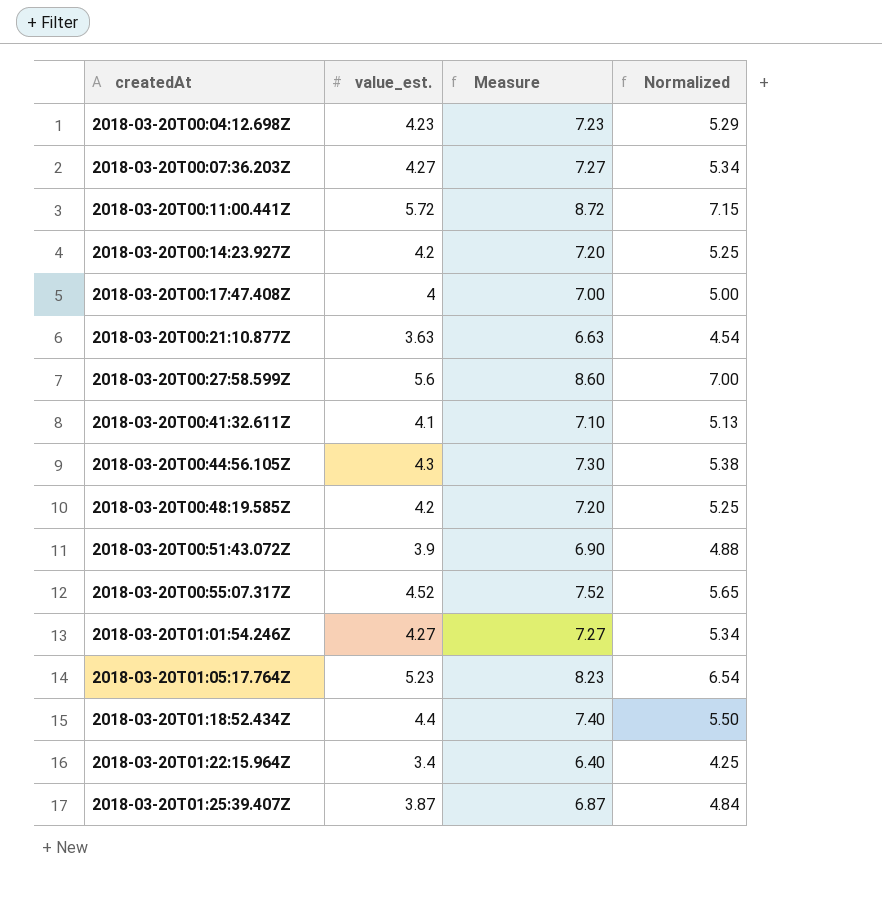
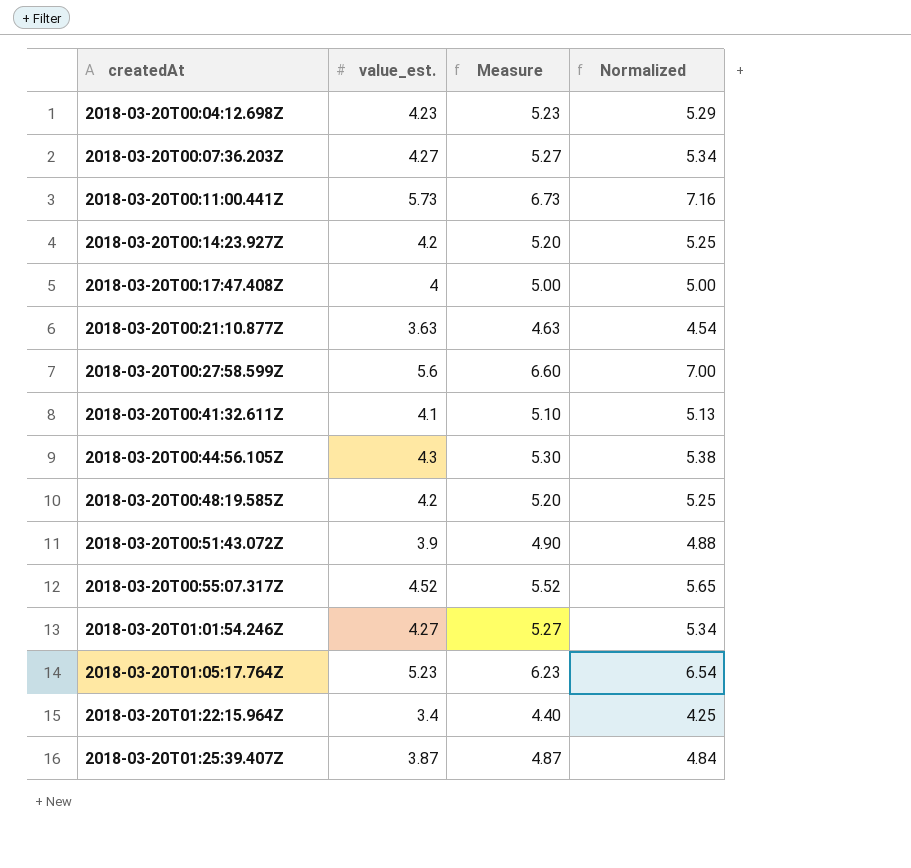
column Measure | formula: [value_est.] + 3 -> [value_est.] + 1
row 2018-03-20T01:18:52.434Z: 4.4 | 7.40 | 5.50 -> none
2018-03-20T00:11:00.441Z | value_est.: 5.72 -> 5.73
2018-03-20T00:11:00.441Z | Normalized: 7.15 -> 7.16

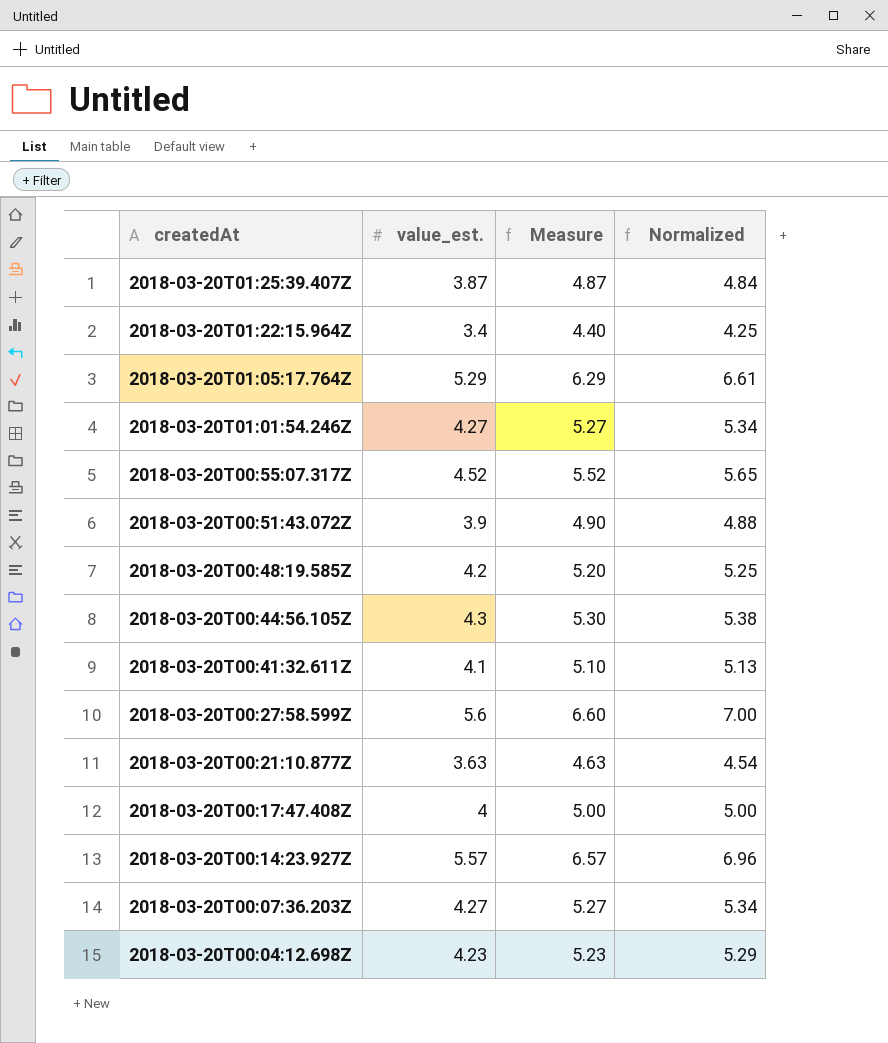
row order: createdAt ascending -> createdAt descending
row 2018-03-20T00:11:00.441Z: 5.73 | 6.73 | 7.16 -> none
2018-03-20T01:05:17.764Z | value_est.: 5.23 -> 5.29
2018-03-20T01:05:17.764Z | Measure: 6.23 -> 6.29
2018-03-20T01:05:17.764Z | Normalized: 6.54 -> 6.61
2018-03-20T00:14:23.927Z | value_est.: 4.2 -> 5.57
2018-03-20T00:14:23.927Z | Measure: 5.20 -> 6.57
2018-03-20T00:14:23.927Z | Normalized: 5.25 -> 6.96

